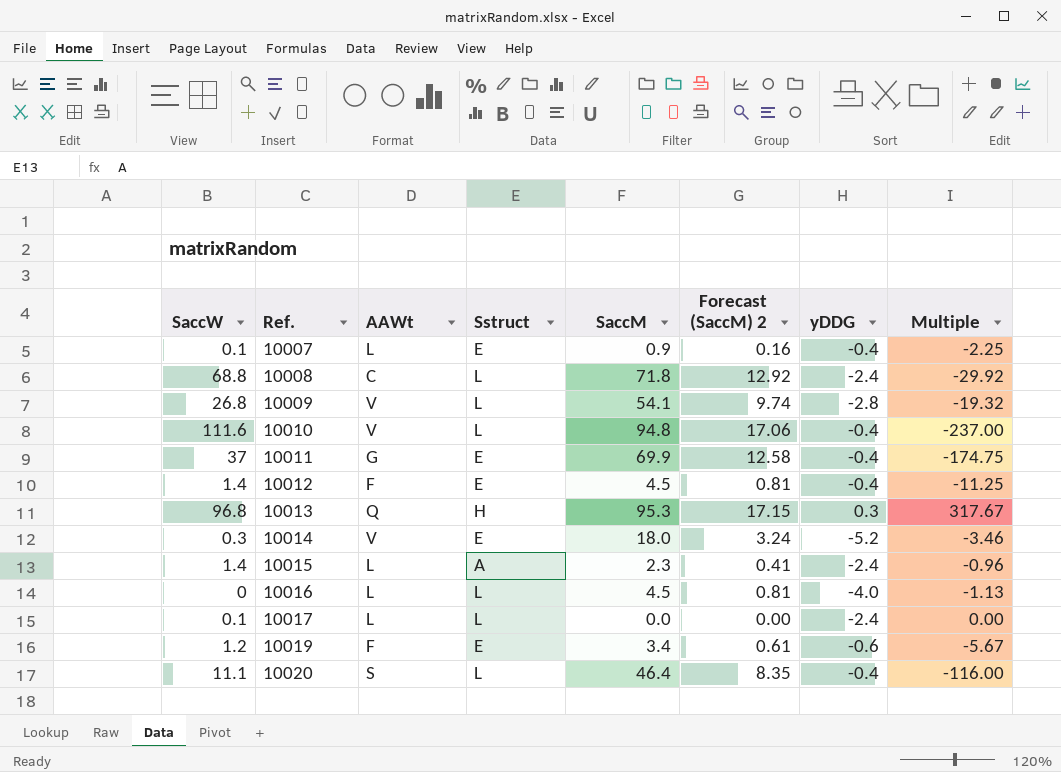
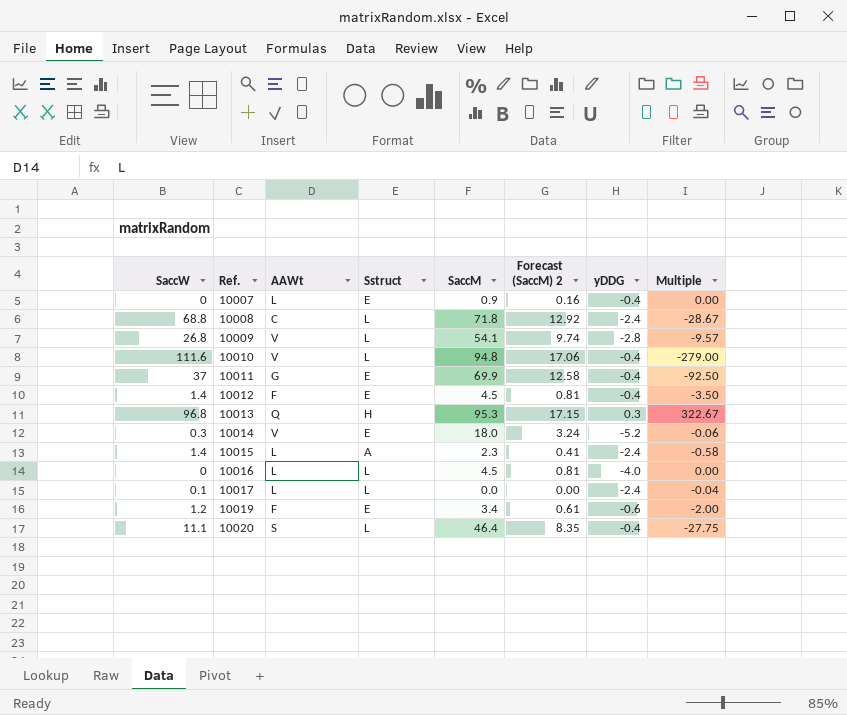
column Multiple | formula: [SaccM] / [yDDG] -> [SaccW] / [yDDG]
10007 | SaccW: 0.1 -> 0

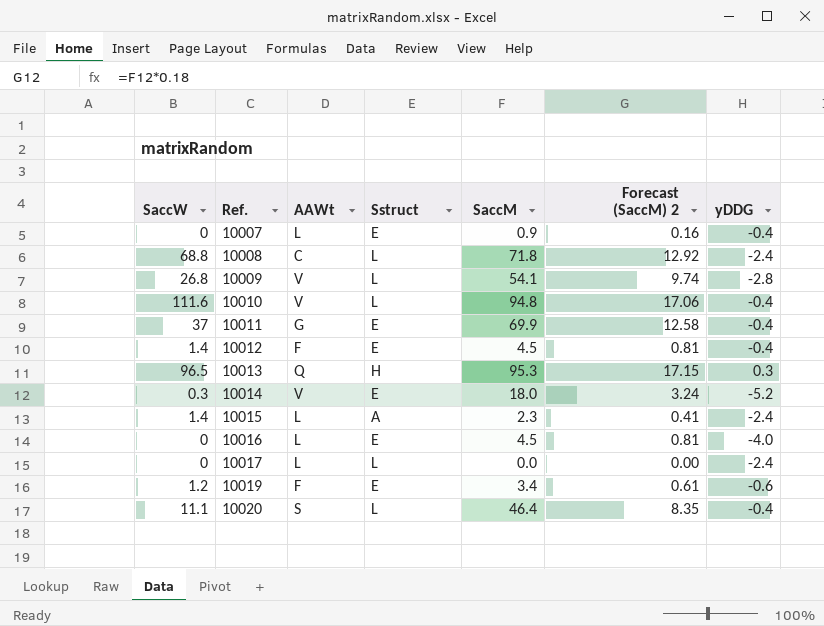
column Multiple | formula: [SaccW] / [yDDG] -> none
10013 | SaccW: 96.8 -> 96.5
10016 | Sstruct: L -> E
10017 | SaccW: 0.1 -> 0

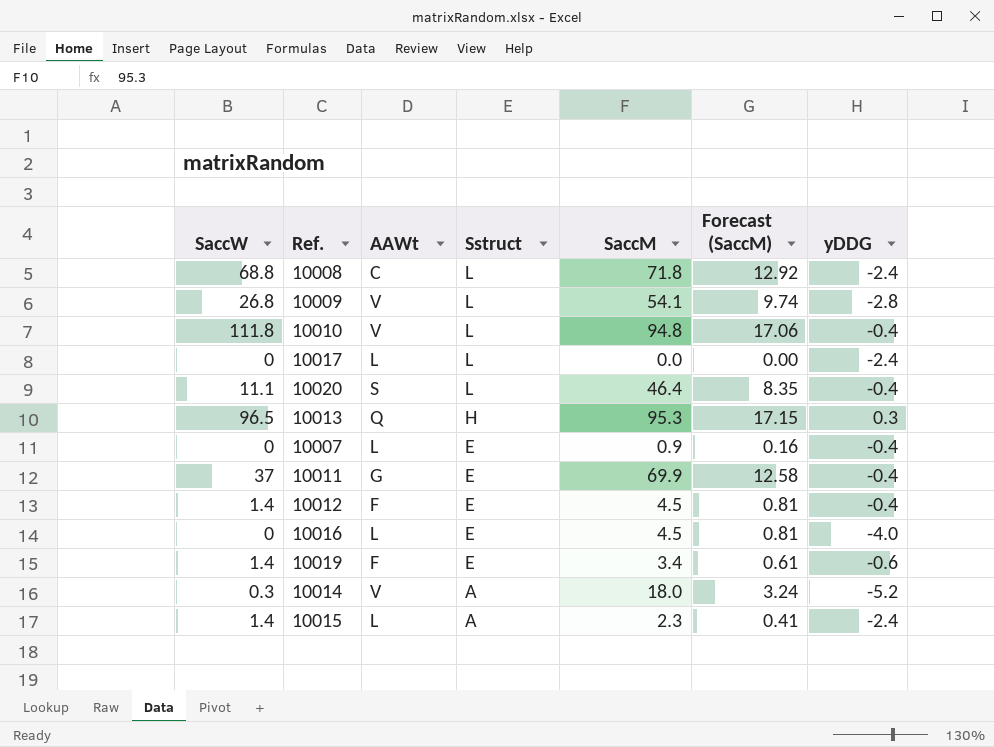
row order: Ref. ascending -> Sstruct descending
column name: Forecast (SaccM) 2 -> Forecast (SaccM)
10010 | SaccW: 111.6 -> 111.8
10019 | SaccW: 1.2 -> 1.4
10014 | Sstruct: E -> A

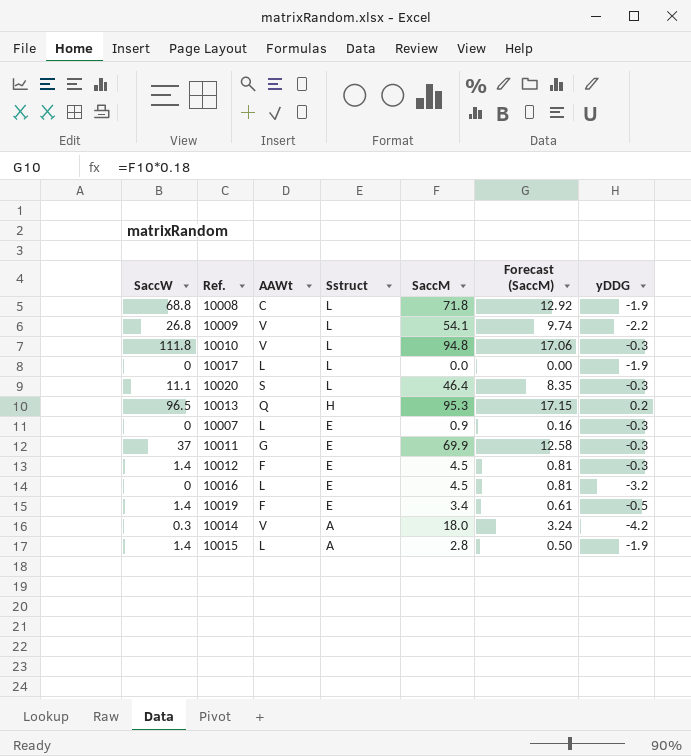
10008 | yDDG: -2.4 -> -1.9
10009 | yDDG: -2.8 -> -2.2
10010 | yDDG: -0.4 -> -0.3
10017 | yDDG: -2.4 -> -1.9
10020 | yDDG: -0.4 -> -0.3
10013 | yDDG: 0.3 -> 0.2
10007 | yDDG: -0.4 -> -0.3
10011 | yDDG: -0.4 -> -0.3
10012 | yDDG: -0.4 -> -0.3
10016 | yDDG: -4.0 -> -3.2
10019 | yDDG: -0.6 -> -0.5
10014 | yDDG: -5.2 -> -4.2
10015 | SaccM: 2.3 -> 2.8
10015 | Forecast (SaccM): 0.41 -> 0.50
10015 | yDDG: -2.4 -> -1.9

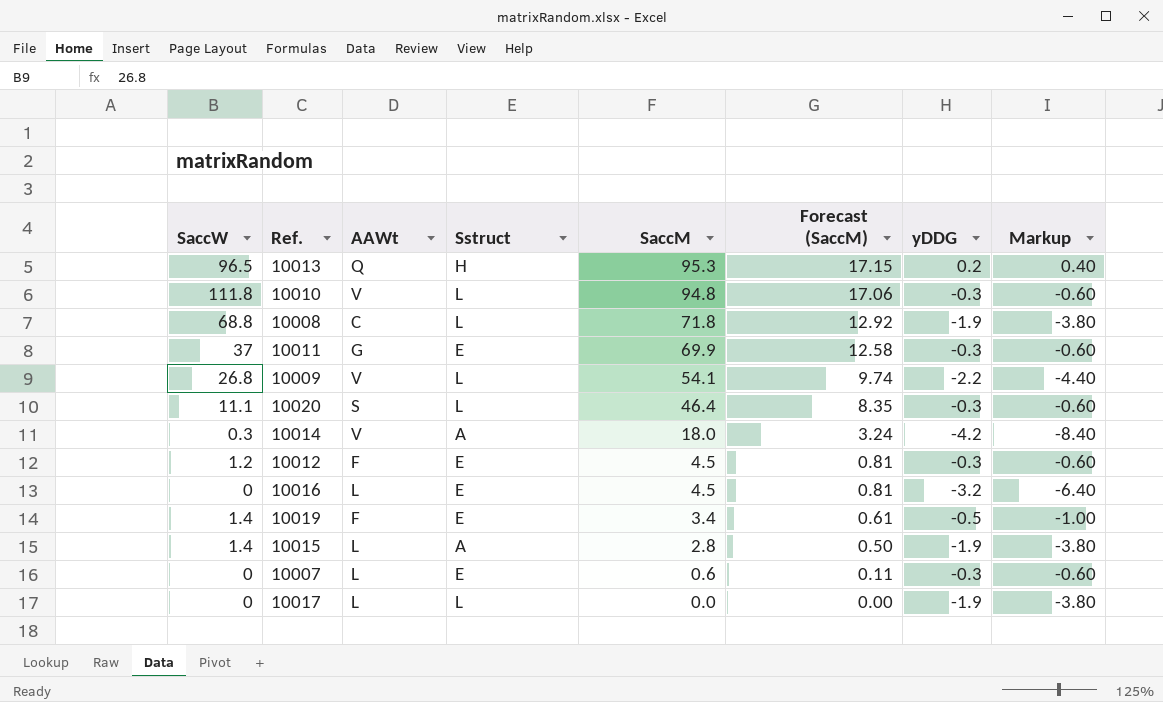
row order: Sstruct descending -> SaccM descending
column Markup | formula: none -> [yDDG] * 2
10012 | SaccW: 1.4 -> 1.2
10007 | SaccM: 0.9 -> 0.6
10007 | Forecast (SaccM): 0.16 -> 0.11

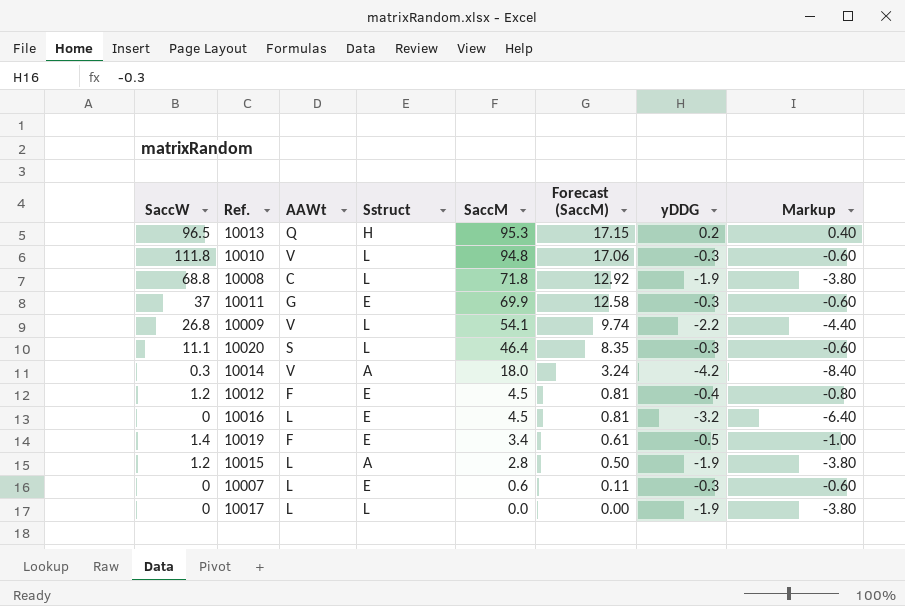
10012 | yDDG: -0.3 -> -0.4
10012 | Markup: -0.60 -> -0.80
10015 | SaccW: 1.4 -> 1.2

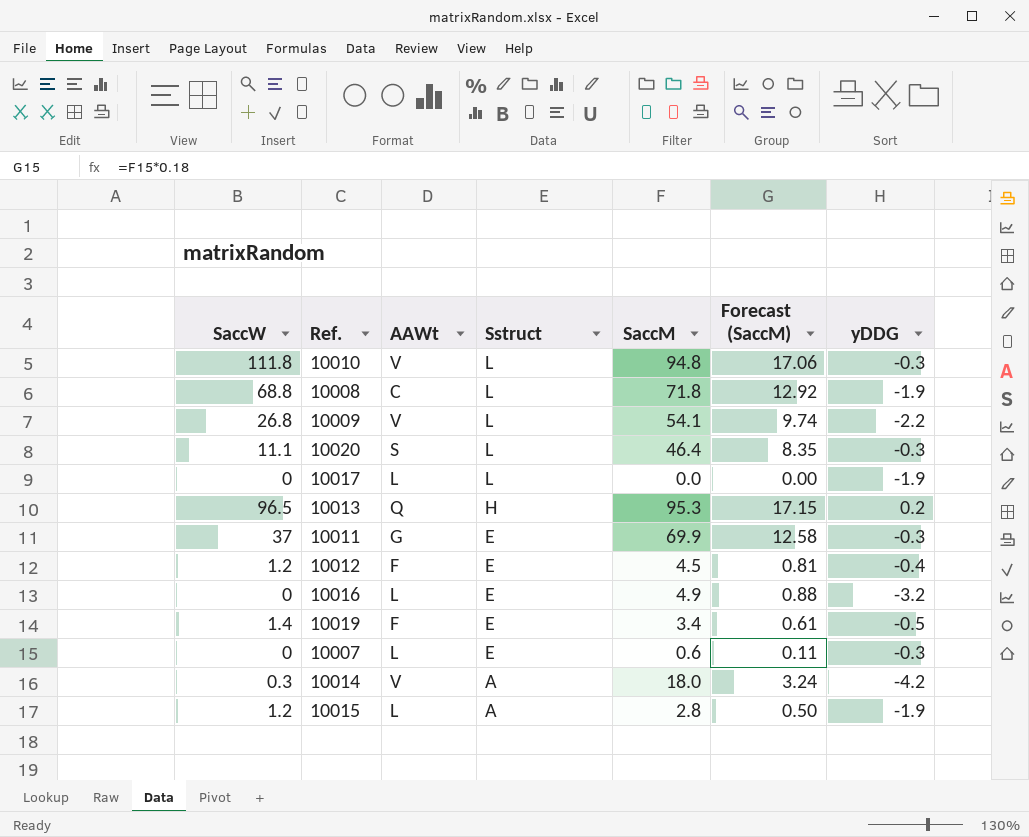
row order: SaccM descending -> Sstruct descending
column Markup | formula: [yDDG] * 2 -> none
10016 | SaccM: 4.5 -> 4.9
10016 | Forecast (SaccM): 0.81 -> 0.88

